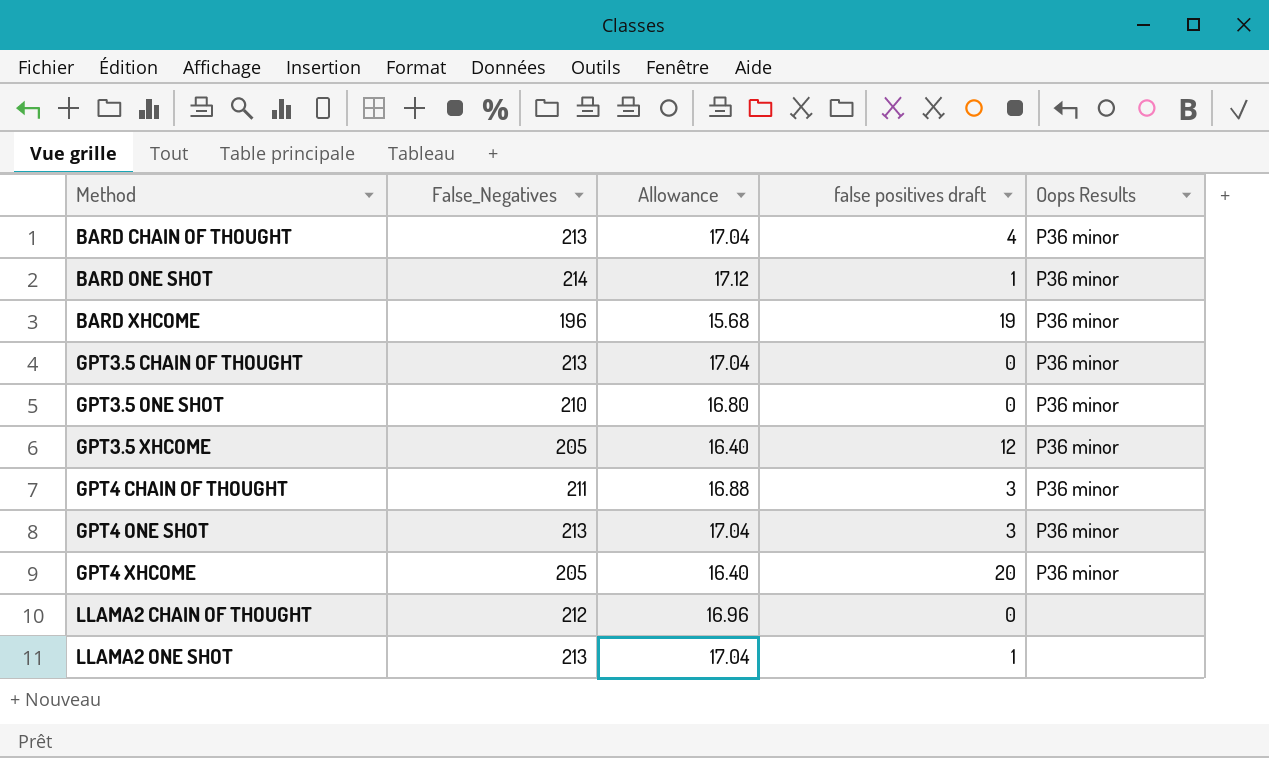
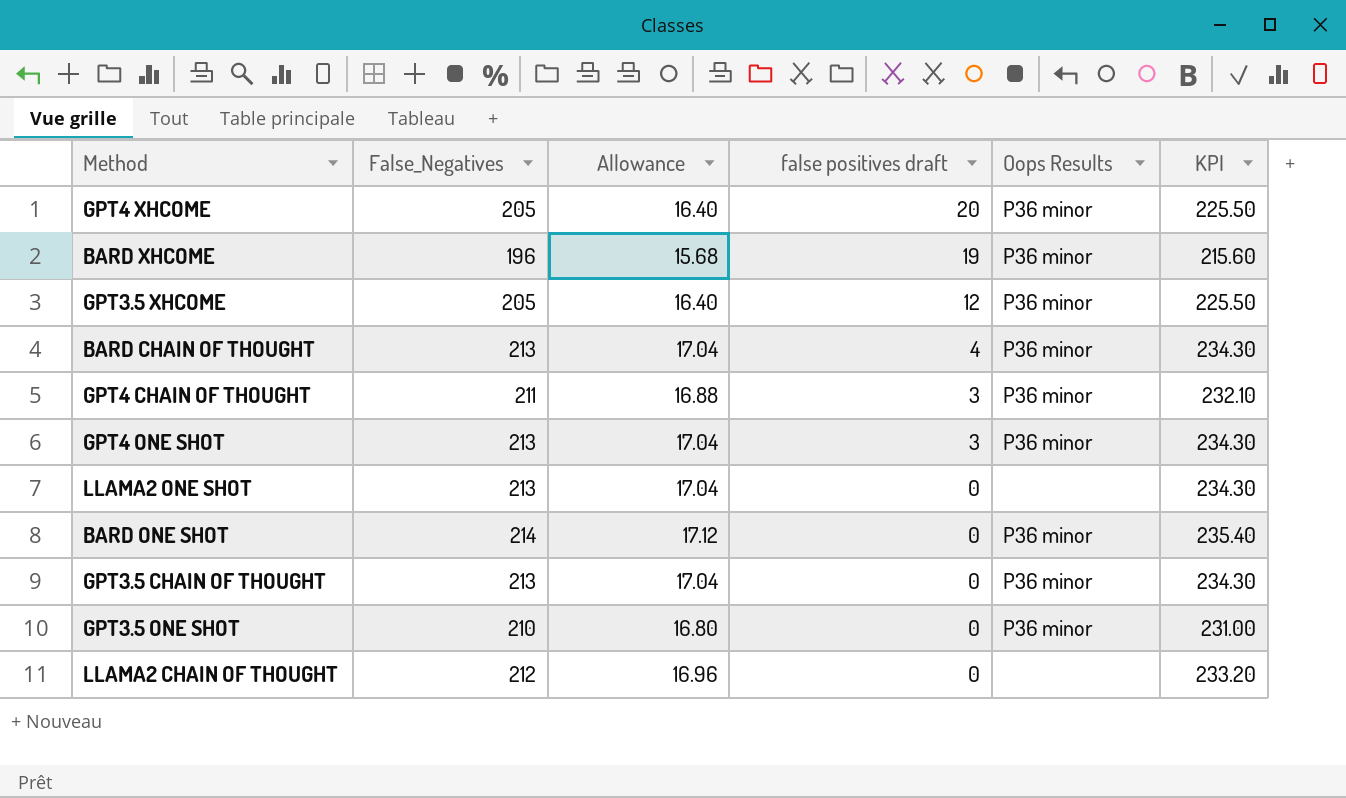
row order: Method ascending -> false positives draft descending
column KPI | formula: none -> [False_Negatives] * 1.1
LLAMA2 ONE SHOT | false positives draft: 1 -> 0
BARD ONE SHOT | false positives draft: 1 -> 0

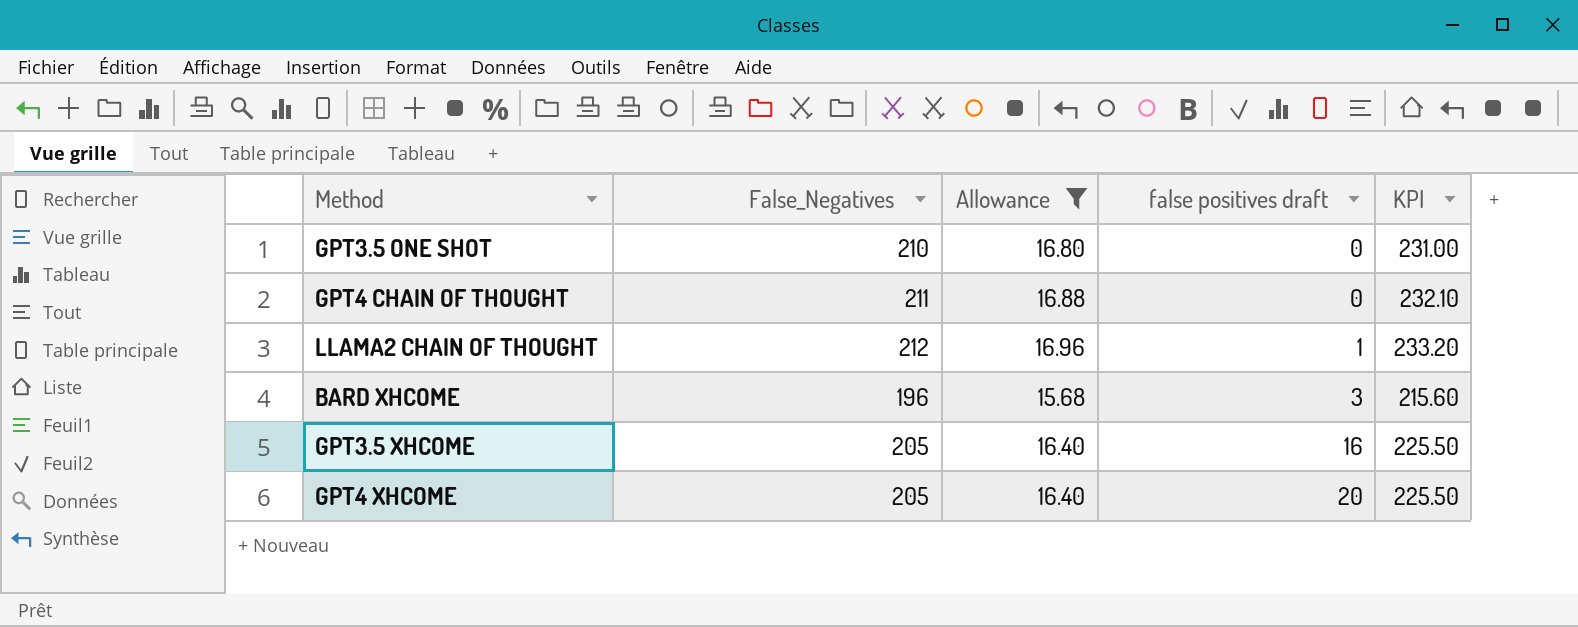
filter: none -> Allowance <= 16.96
row order: false positives draft descending -> false positives draft ascending
column Oops Results | position: 5 -> none
GPT4 CHAIN OF THOUGHT | false positives draft: 3 -> 0
LLAMA2 CHAIN OF THOUGHT | false positives draft: 0 -> 1
BARD XHCOME | false positives draft: 19 -> 3
GPT3.5 XHCOME | false positives draft: 12 -> 16

